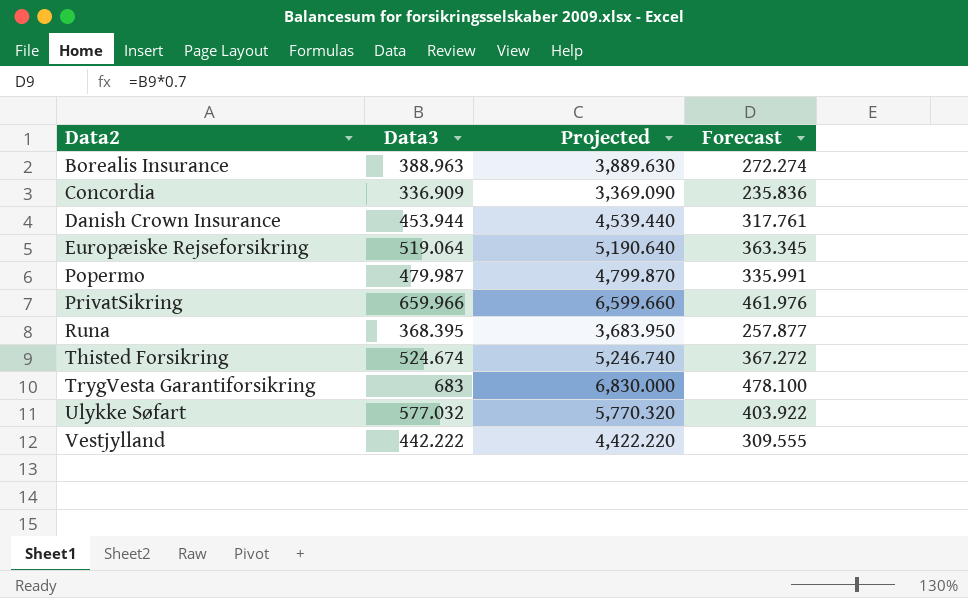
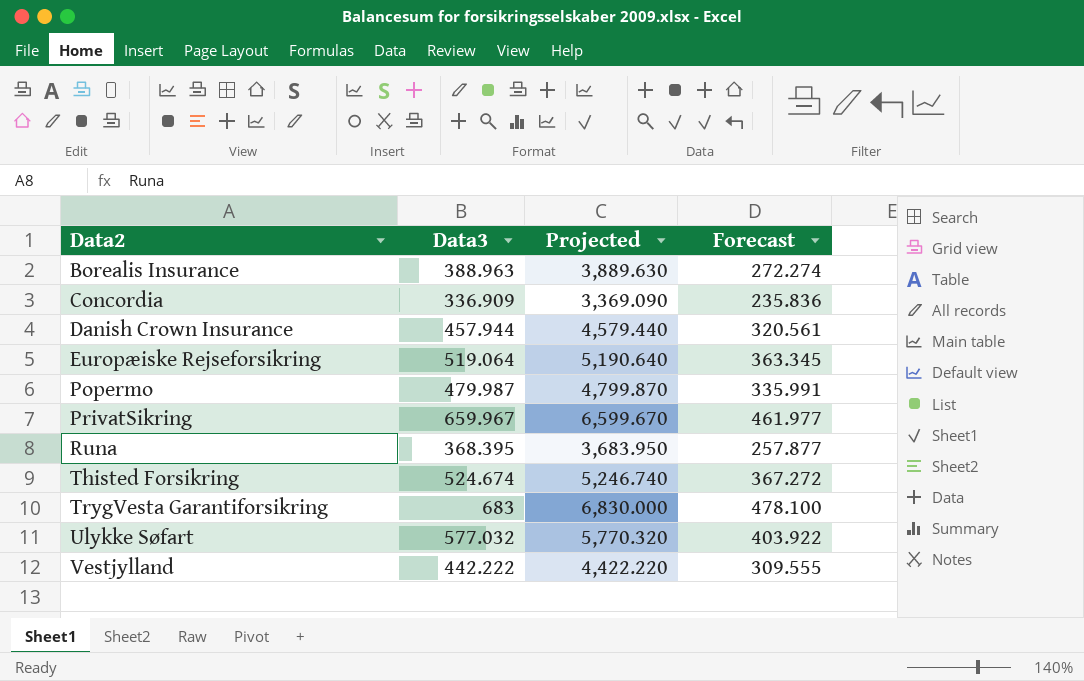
Danish Crown Insurance | Data3: 453.944 -> 457.944
Danish Crown Insurance | Projected: 4,539.440 -> 4,579.440
Danish Crown Insurance | Forecast: 317.761 -> 320.561
PrivatSikring | Data3: 659.966 -> 659.967
PrivatSikring | Projected: 6,599.660 -> 6,599.670
PrivatSikring | Forecast: 461.976 -> 461.977

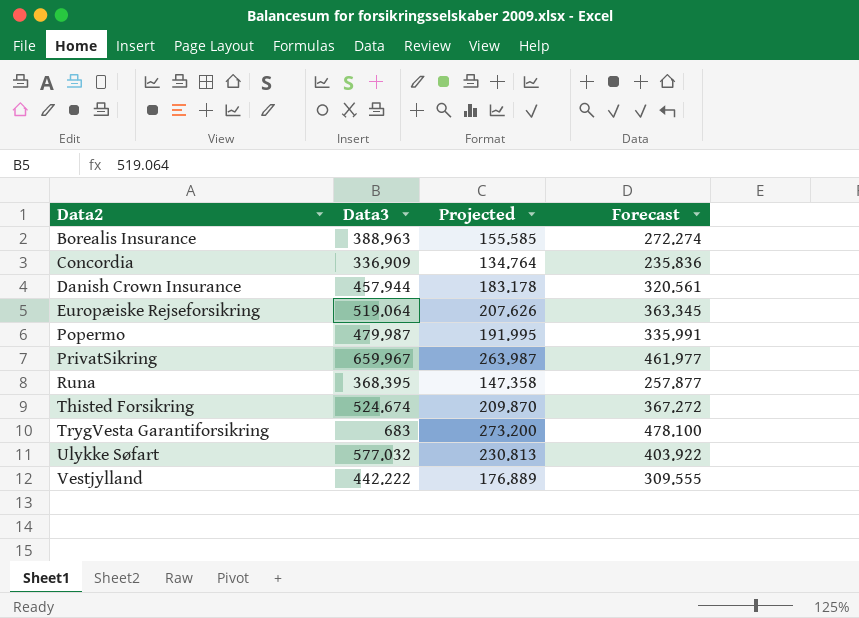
column Projected | formula: [Data3] * 10 -> [Data3] * 0.4

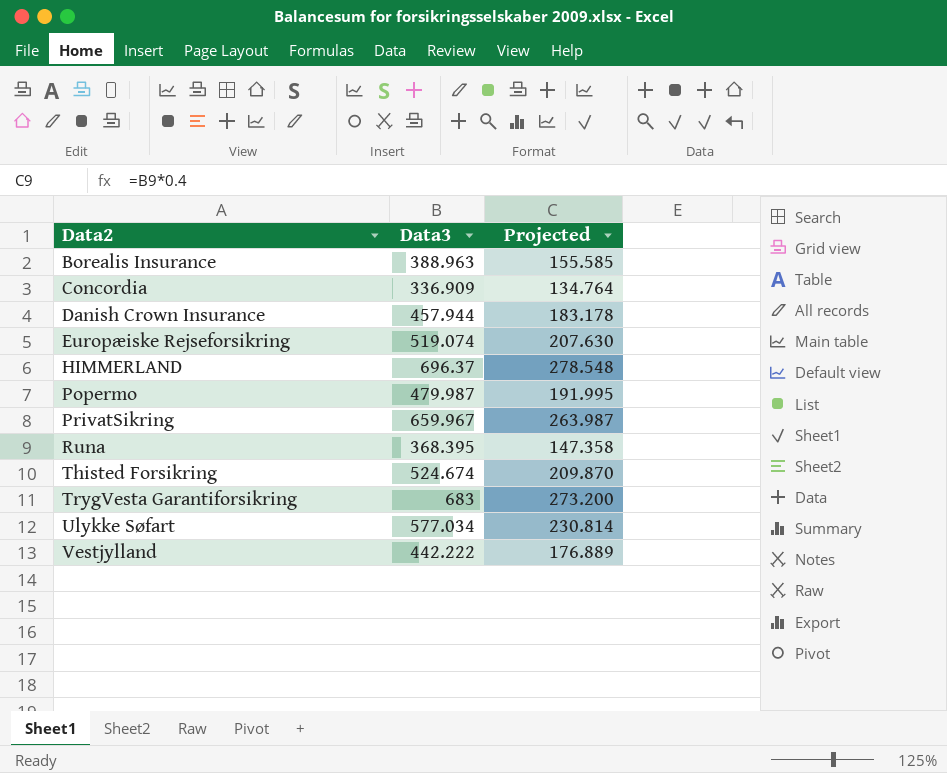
column Forecast | formula: [Data3] * 0.7 -> none
Europæiske Rejseforsikring | Data3: 519.064 -> 519.074
Europæiske Rejseforsikring | Projected: 207.626 -> 207.630
row HIMMERLAND: none -> 696.37 | 278.548
Ulykke Søfart | Data3: 577.032 -> 577.034
Ulykke Søfart | Projected: 230.813 -> 230.814

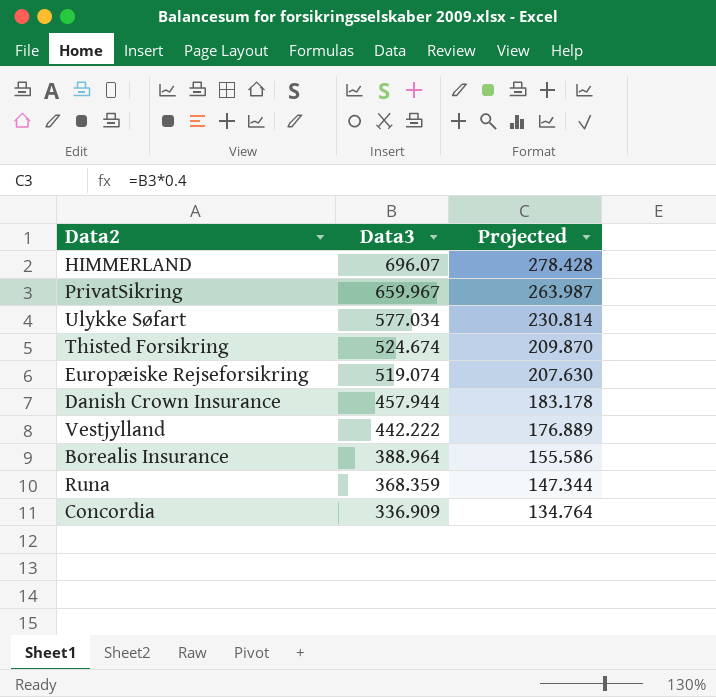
row order: Data2 ascending -> Data3 descending
row Popermo: 479.987 | 191.995 -> none
row TrygVesta Garantiforsikring: 683 | 273.200 -> none
HIMMERLAND | Data3: 696.37 -> 696.07
HIMMERLAND | Projected: 278.548 -> 278.428
Borealis Insurance | Data3: 388.963 -> 388.964
Borealis Insurance | Projected: 155.585 -> 155.586
Runa | Data3: 368.395 -> 368.359
Runa | Projected: 147.358 -> 147.344

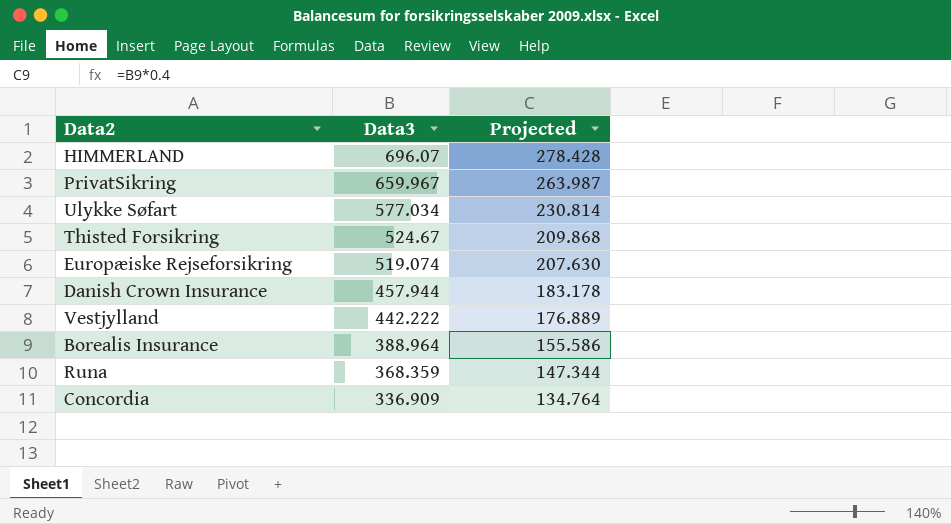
Thisted Forsikring | Data3: 524.674 -> 524.67
Thisted Forsikring | Projected: 209.870 -> 209.868

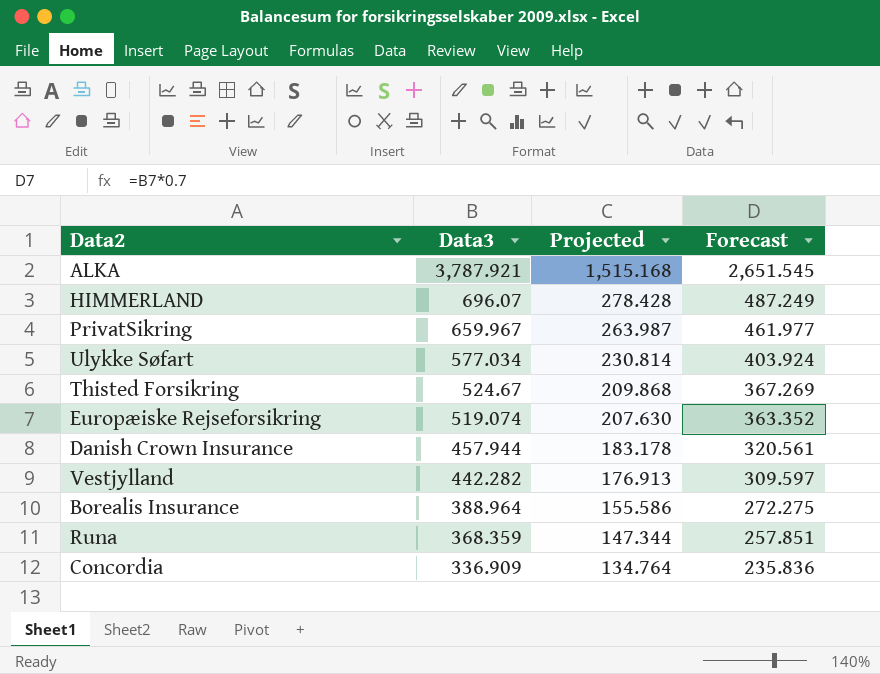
column Forecast | formula: none -> [Data3] * 0.7
row ALKA: none -> 3,787.921 | 1,515.168 | 2,651.545
Vestjylland | Data3: 442.222 -> 442.282
Vestjylland | Projected: 176.889 -> 176.913

